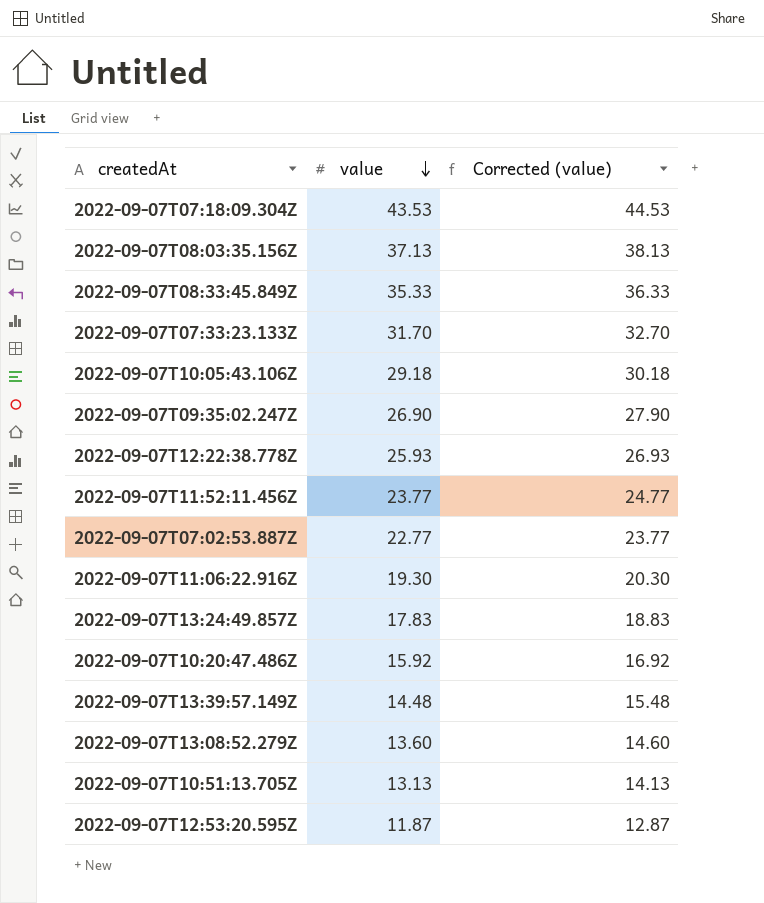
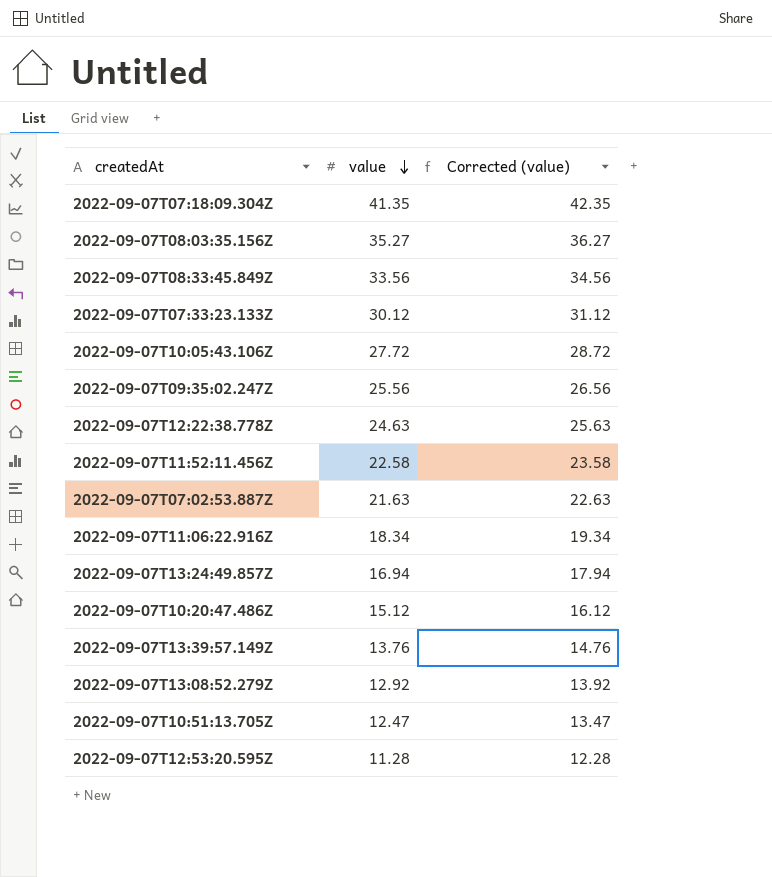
2022-09-07T07:18:09.304Z | value: 43.53 -> 41.35
2022-09-07T07:18:09.304Z | Corrected (value): 44.53 -> 42.35
2022-09-07T08:03:35.156Z | value: 37.13 -> 35.27
2022-09-07T08:03:35.156Z | Corrected (value): 38.13 -> 36.27
2022-09-07T08:33:45.849Z | value: 35.33 -> 33.56
2022-09-07T08:33:45.849Z | Corrected (value): 36.33 -> 34.56
2022-09-07T07:33:23.133Z | value: 31.70 -> 30.12
2022-09-07T07:33:23.133Z | Corrected (value): 32.70 -> 31.12
2022-09-07T10:05:43.106Z | value: 29.18 -> 27.72
2022-09-07T10:05:43.106Z | Corrected (value): 30.18 -> 28.72
2022-09-07T09:35:02.247Z | value: 26.90 -> 25.56
2022-09-07T09:35:02.247Z | Corrected (value): 27.90 -> 26.56
2022-09-07T12:22:38.778Z | value: 25.93 -> 24.63
2022-09-07T12:22:38.778Z | Corrected (value): 26.93 -> 25.63
2022-09-07T11:52:11.456Z | value: 23.77 -> 22.58
2022-09-07T11:52:11.456Z | Corrected (value): 24.77 -> 23.58
2022-09-07T07:02:53.887Z | value: 22.77 -> 21.63
2022-09-07T07:02:53.887Z | Corrected (value): 23.77 -> 22.63
2022-09-07T11:06:22.916Z | value: 19.30 -> 18.34
2022-09-07T11:06:22.916Z | Corrected (value): 20.30 -> 19.34
2022-09-07T13:24:49.857Z | value: 17.83 -> 16.94
2022-09-07T13:24:49.857Z | Corrected (value): 18.83 -> 17.94
2022-09-07T10:20:47.486Z | value: 15.92 -> 15.12
2022-09-07T10:20:47.486Z | Corrected (value): 16.92 -> 16.12
2022-09-07T13:39:57.149Z | value: 14.48 -> 13.76
2022-09-07T13:39:57.149Z | Corrected (value): 15.48 -> 14.76
2022-09-07T13:08:52.279Z | value: 13.60 -> 12.92
2022-09-07T13:08:52.279Z | Corrected (value): 14.60 -> 13.92
2022-09-07T10:51:13.705Z | value: 13.13 -> 12.47
2022-09-07T10:51:13.705Z | Corrected (value): 14.13 -> 13.47
2022-09-07T12:53:20.595Z | value: 11.87 -> 11.28
2022-09-07T12:53:20.595Z | Corrected (value): 12.87 -> 12.28

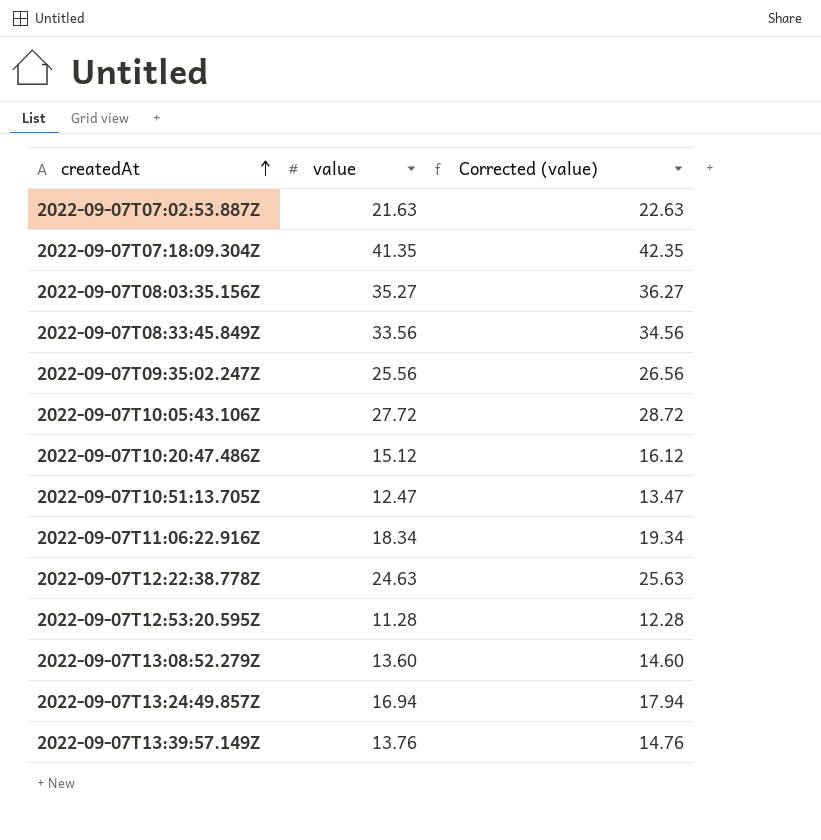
row order: value descending -> createdAt ascending
row 2022-09-07T07:33:23.133Z: 30.12 | 31.12 -> none
row 2022-09-07T11:52:11.456Z: 22.58 | 23.58 -> none
2022-09-07T13:08:52.279Z | value: 12.92 -> 13.60
2022-09-07T13:08:52.279Z | Corrected (value): 13.92 -> 14.60

